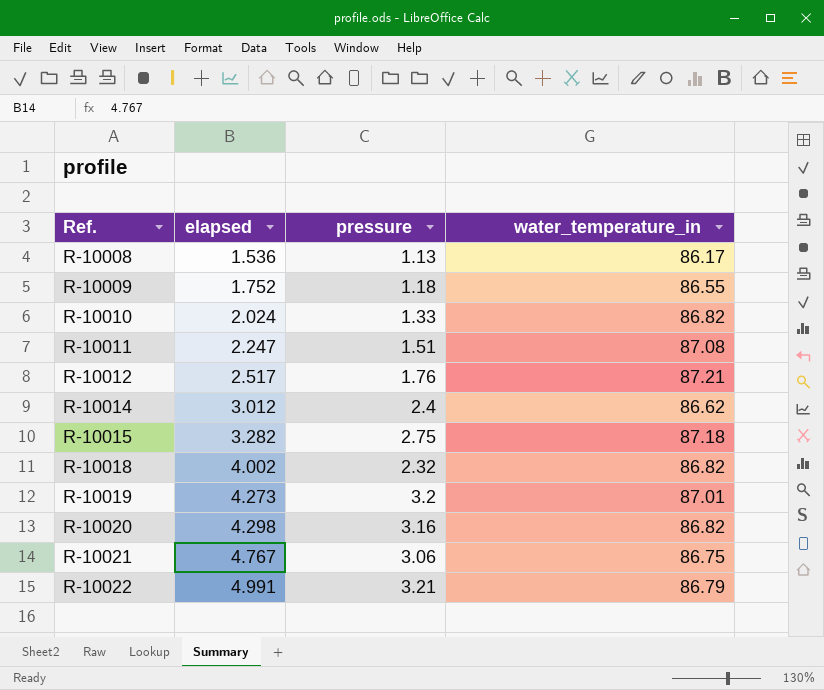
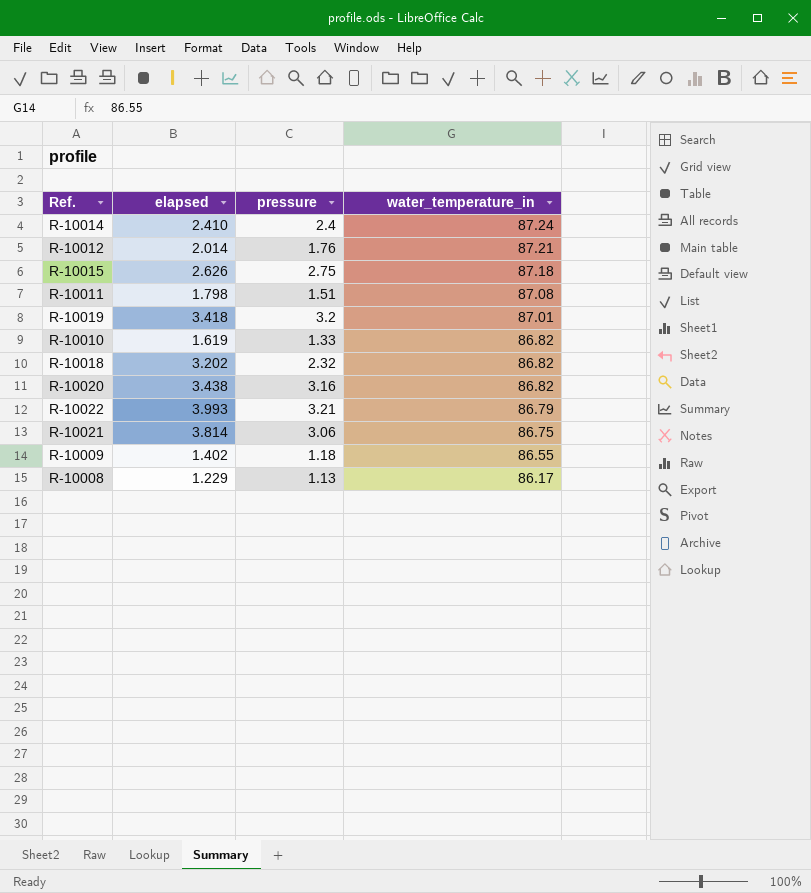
row order: Ref. ascending -> water_temperature_in descending
R-10014 | elapsed: 3.012 -> 2.410
R-10014 | water_temperature_in: 86.62 -> 87.24
R-10012 | elapsed: 2.517 -> 2.014
R-10015 | elapsed: 3.282 -> 2.626
R-10011 | elapsed: 2.247 -> 1.798
R-10019 | elapsed: 4.273 -> 3.418
R-10010 | elapsed: 2.024 -> 1.619
R-10018 | elapsed: 4.002 -> 3.202
R-10020 | elapsed: 4.298 -> 3.438
R-10022 | elapsed: 4.991 -> 3.993
R-10021 | elapsed: 4.767 -> 3.814
R-10009 | elapsed: 1.752 -> 1.402
R-10008 | elapsed: 1.536 -> 1.229

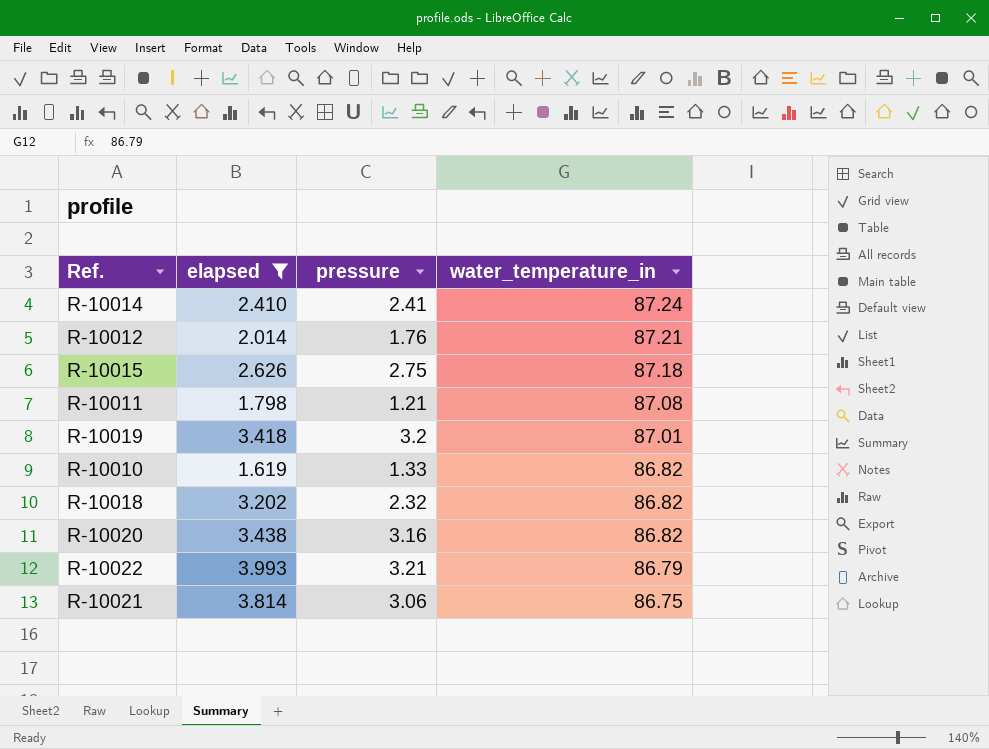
filter: none -> elapsed >= 1.619
R-10014 | pressure: 2.4 -> 2.41
R-10011 | pressure: 1.51 -> 1.21

